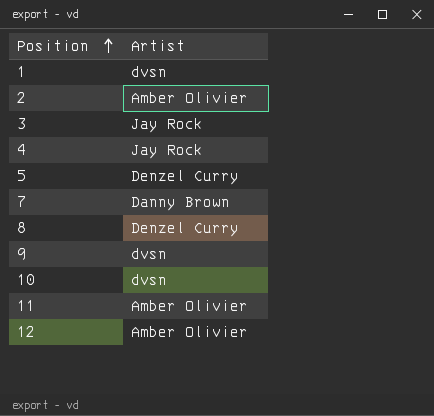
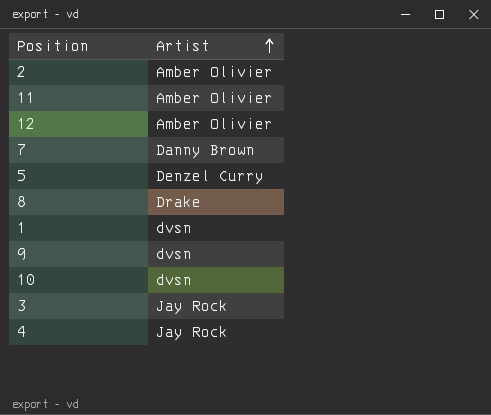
row order: Position ascending -> Artist ascending
8 | Artist: Denzel Curry -> Drake

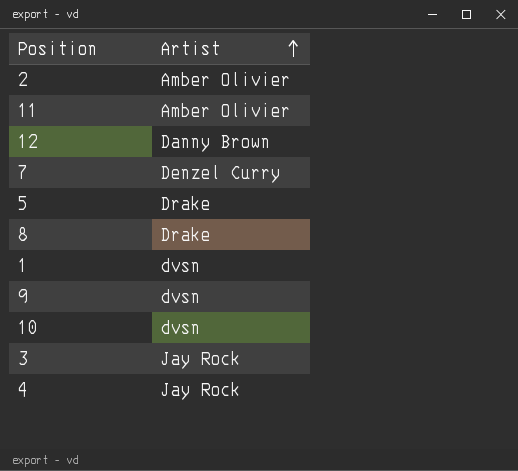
12 | Artist: Amber Olivier -> Danny Brown
7 | Artist: Danny Brown -> Denzel Curry
5 | Artist: Denzel Curry -> Drake

